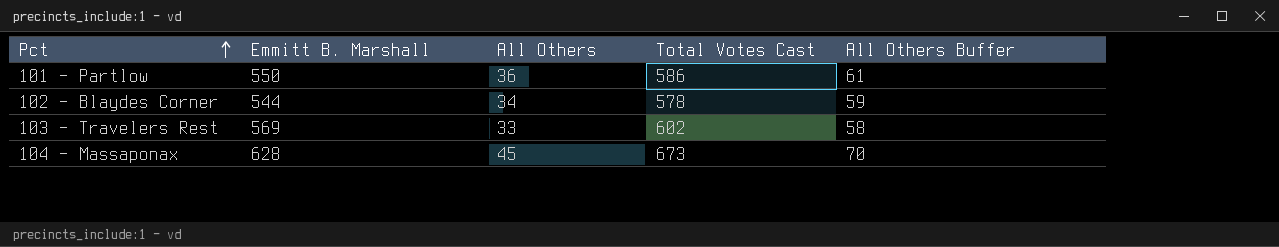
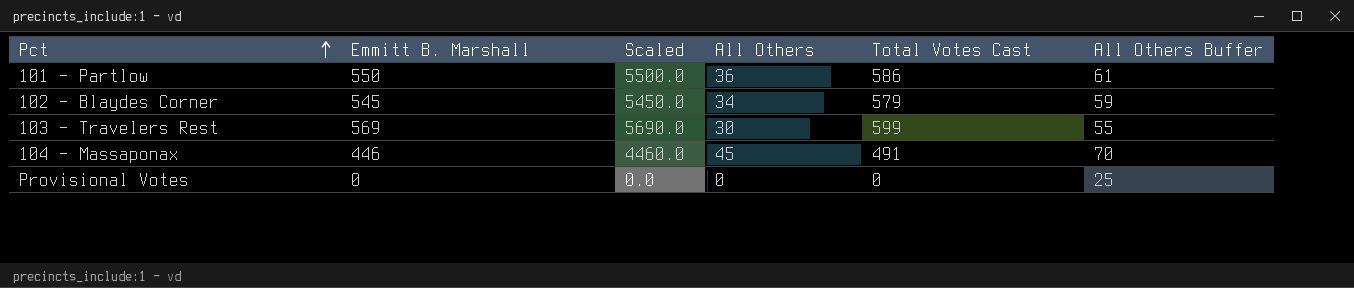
column Scaled | formula: none -> [Emmitt B. Marshall] * 10
102 - Blaydes Corner | Emmitt B. Marshall: 544 -> 545
102 - Blaydes Corner | Total Votes Cast: 578 -> 579
103 - Travelers Rest | All Others: 33 -> 30
103 - Travelers Rest | Total Votes Cast: 602 -> 599
103 - Travelers Rest | All Others Buffer: 58 -> 55
104 - Massaponax | Emmitt B. Marshall: 628 -> 446
104 - Massaponax | Total Votes Cast: 673 -> 491
row Provisional Votes: none -> 0 | 0.0 | 0 | 0 | 25

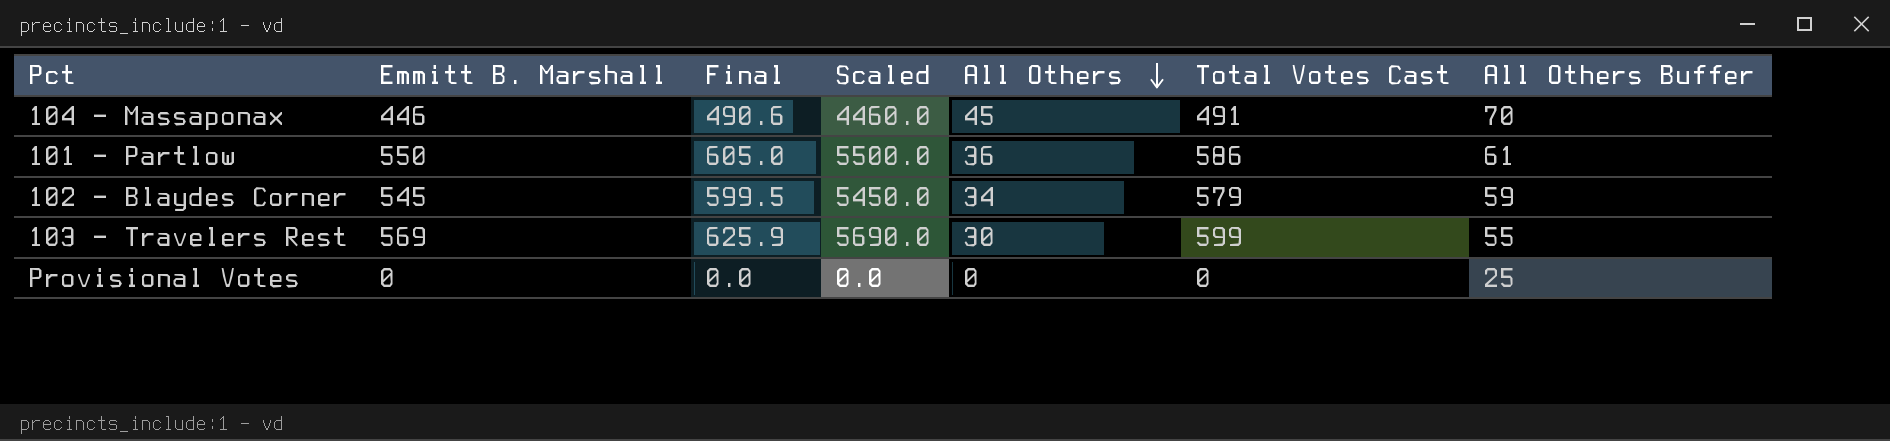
row order: Pct ascending -> All Others descending
column Final | formula: none -> [Emmitt B. Marshall] * 1.1

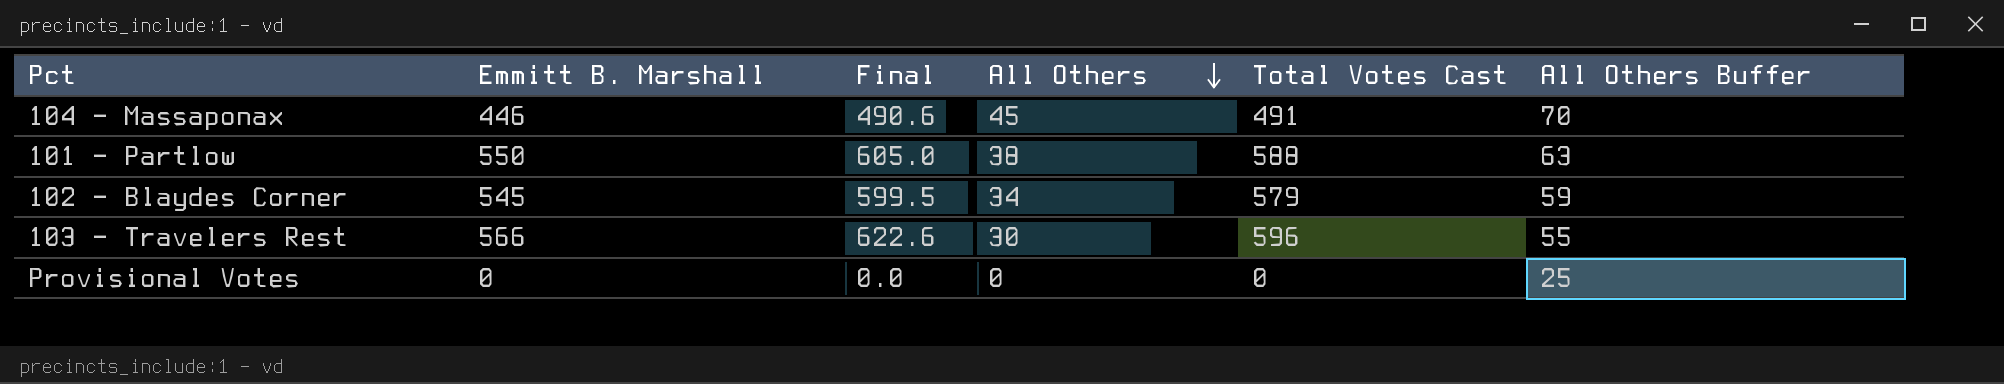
column Scaled | formula: [Emmitt B. Marshall] * 10 -> none
101 - Partlow | All Others: 36 -> 38
101 - Partlow | Total Votes Cast: 586 -> 588
101 - Partlow | All Others Buffer: 61 -> 63
103 - Travelers Rest | Emmitt B. Marshall: 569 -> 566
103 - Travelers Rest | Final: 625.9 -> 622.6
103 - Travelers Rest | Total Votes Cast: 599 -> 596

